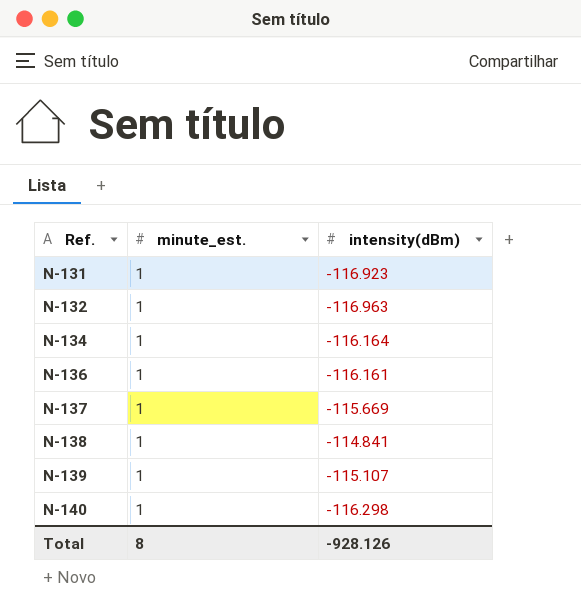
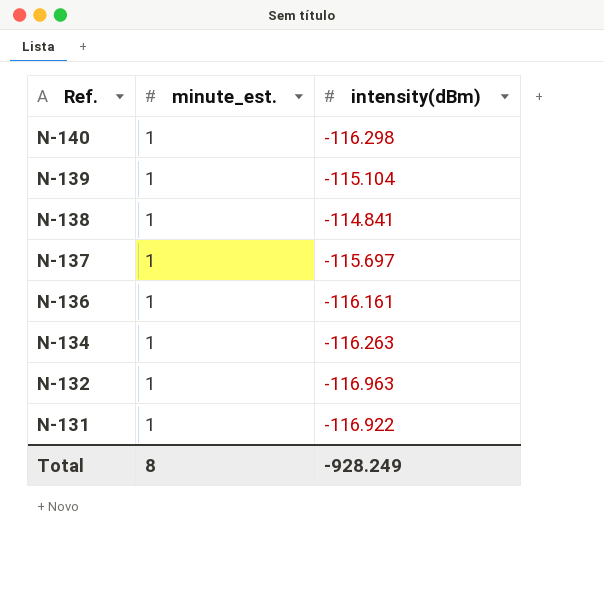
row order: Ref. ascending -> Ref. descending
N-139 | intensity(dBm): -115.107 -> -115.104
N-137 | intensity(dBm): -115.669 -> -115.697
N-134 | intensity(dBm): -116.164 -> -116.263
N-131 | intensity(dBm): -116.923 -> -116.922
Total | intensity(dBm): -928.126 -> -928.249

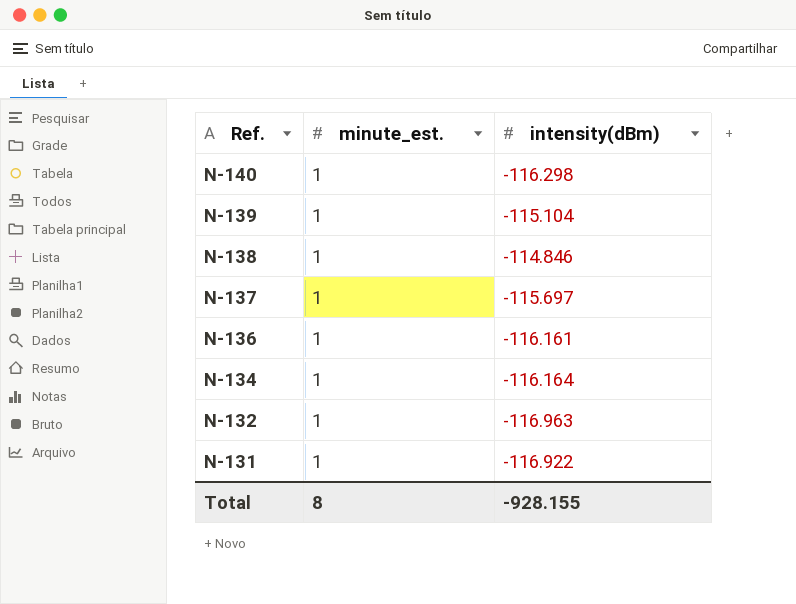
N-138 | intensity(dBm): -114.841 -> -114.846
N-134 | intensity(dBm): -116.263 -> -116.164
Total | intensity(dBm): -928.249 -> -928.155

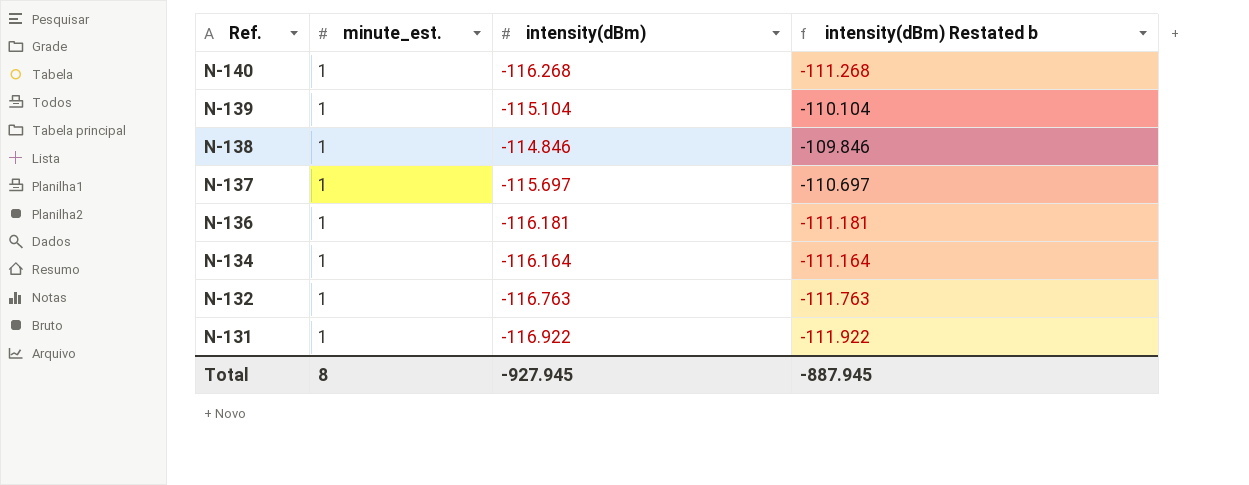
column intensity(dBm) Restated b | formula: none -> [intensity(dBm)] + 5
N-140 | intensity(dBm): -116.298 -> -116.268
N-136 | intensity(dBm): -116.161 -> -116.181
N-132 | intensity(dBm): -116.963 -> -116.763
Total | intensity(dBm): -928.155 -> -927.945

